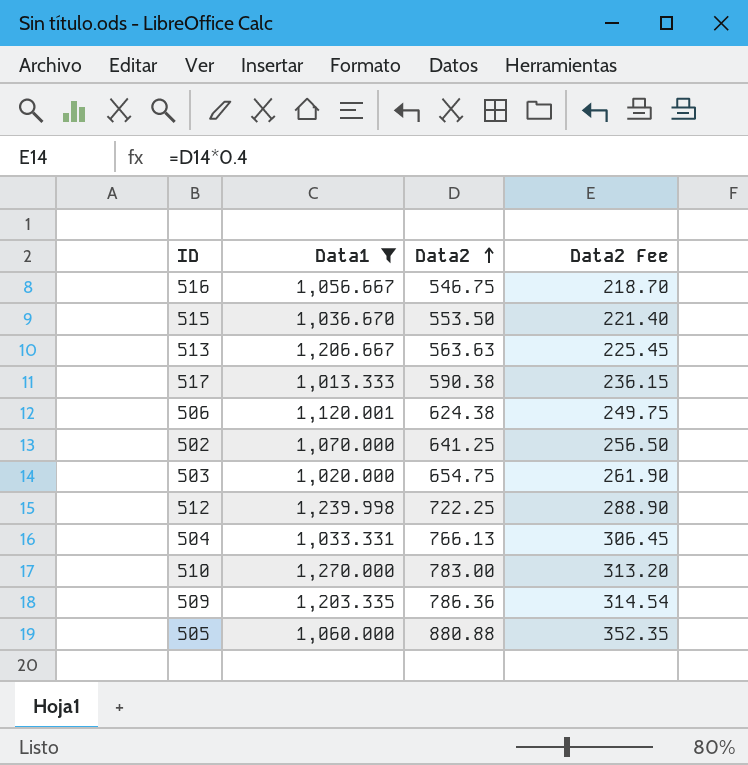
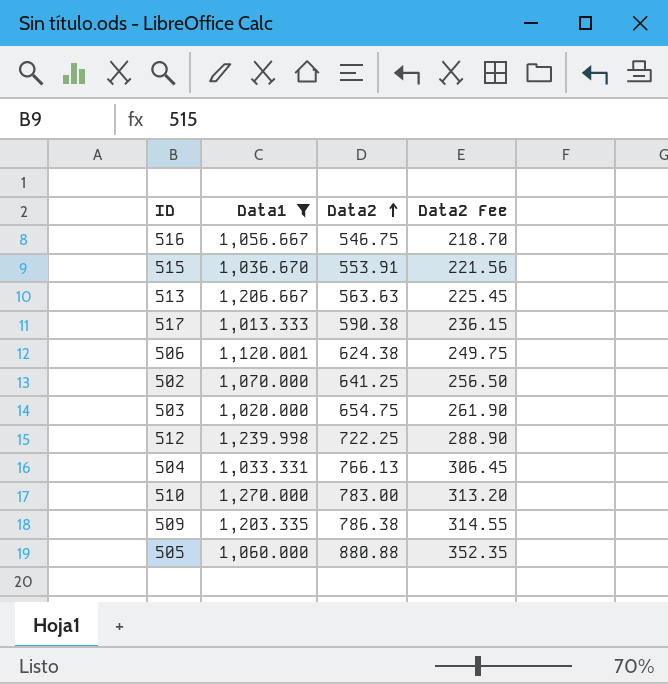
515 | Data2: 553.50 -> 553.91
515 | Data2 Fee: 221.40 -> 221.56
509 | Data2: 786.36 -> 786.38
509 | Data2 Fee: 314.54 -> 314.55

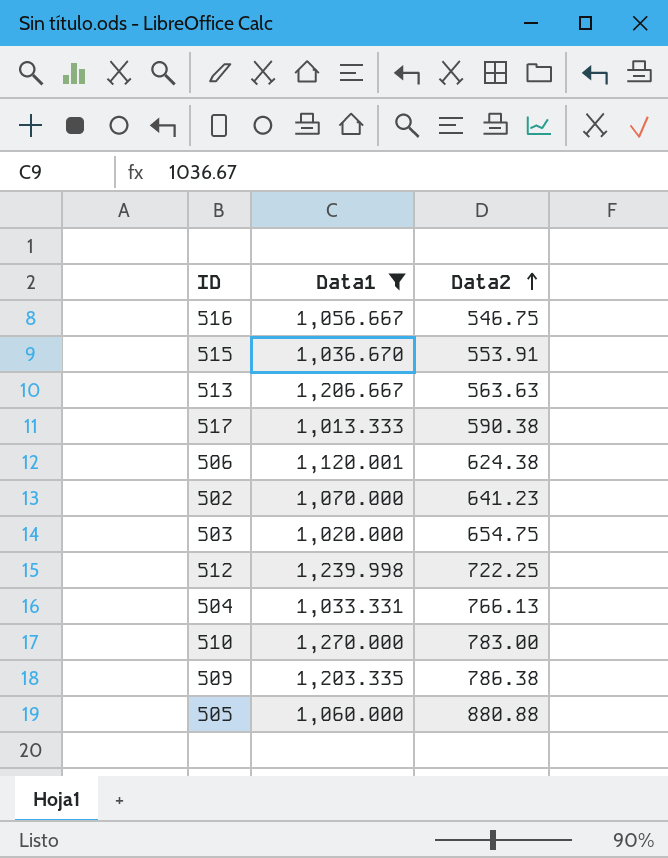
column Data2 Fee | formula: [Data2] * 0.4 -> none
502 | Data2: 641.25 -> 641.23

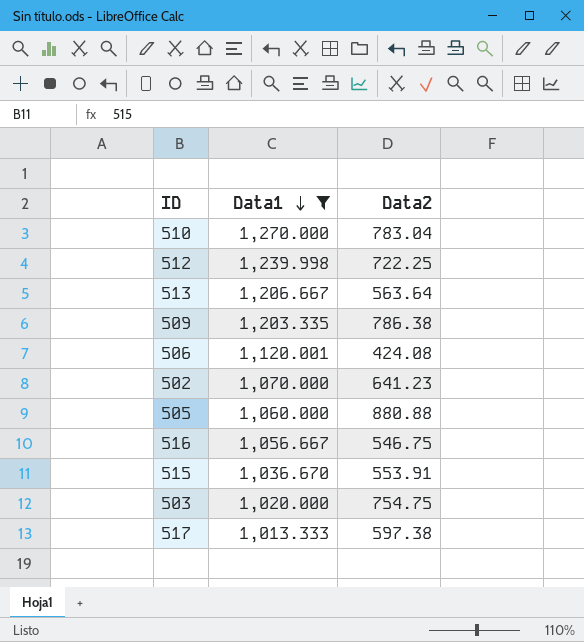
row order: Data2 ascending -> Data1 descending
row 504: 1,033.331 | 766.13 -> none
510 | Data2: 783.00 -> 783.04
513 | Data2: 563.63 -> 563.64
506 | Data2: 624.38 -> 424.08
503 | Data2: 654.75 -> 754.75
517 | Data2: 590.38 -> 597.38

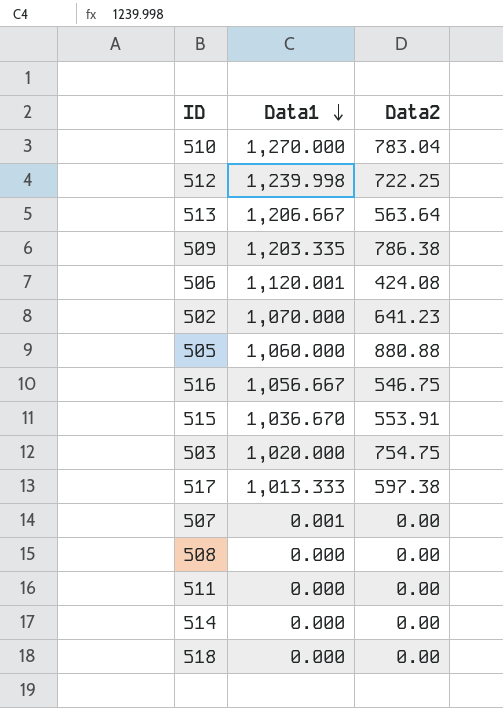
filter: Data1 >= 1,013.333 -> none

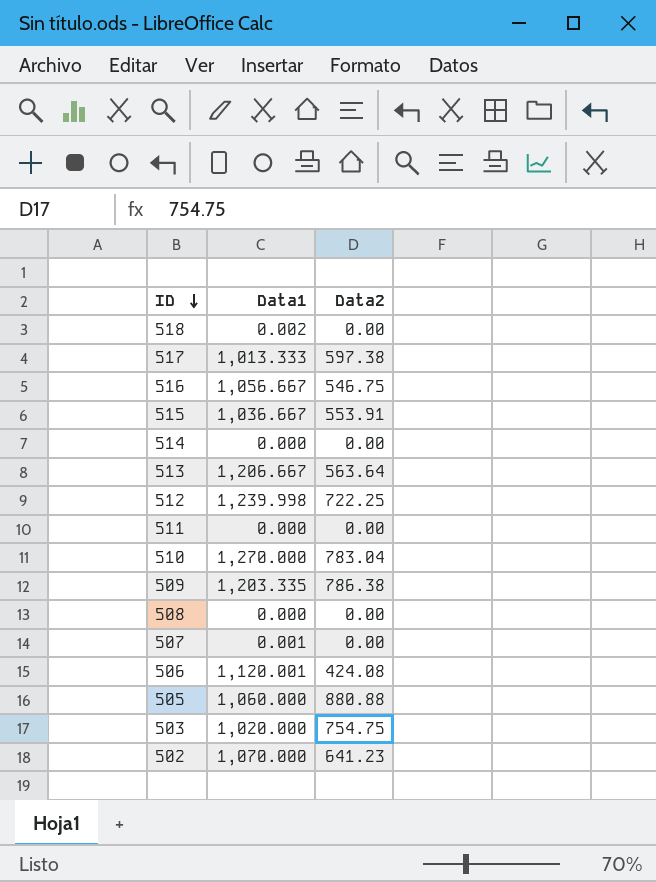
row order: Data1 descending -> ID descending
518 | Data1: 0.000 -> 0.002
515 | Data1: 1,036.670 -> 1,036.667

